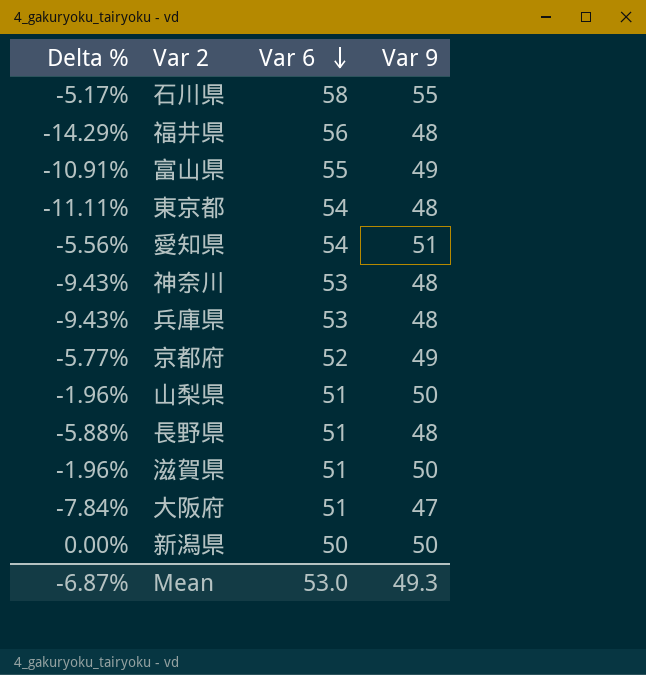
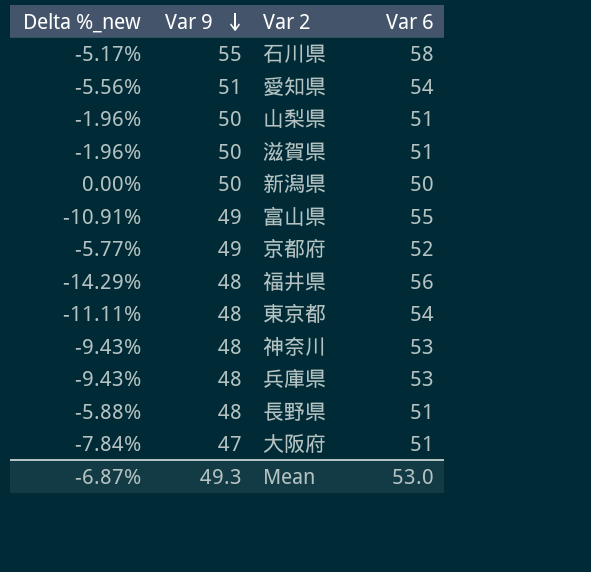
row order: Var 6 descending -> Var 9 descending
column name: Delta % -> Delta %_new
column Var 9 | position: 4 -> 2

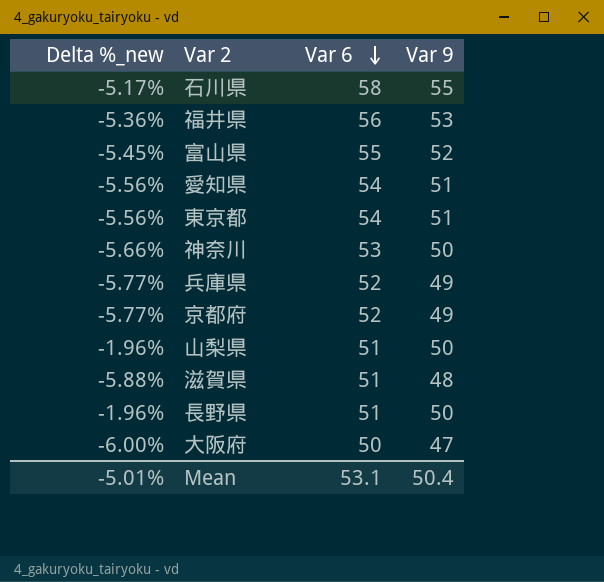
row order: Var 9 descending -> Var 6 descending
column Var 9 | position: 2 -> 4
row 新潟県: 0.00% | 50 | 50 -> none
福井県 | Delta %_new: -14.29% -> -5.36%
福井県 | Var 9: 48 -> 53
富山県 | Delta %_new: -10.91% -> -5.45%
富山県 | Var 9: 49 -> 52
東京都 | Delta %_new: -11.11% -> -5.56%
東京都 | Var 9: 48 -> 51
神奈川 | Delta %_new: -9.43% -> -5.66%
神奈川 | Var 9: 48 -> 50
兵庫県 | Delta %_new: -9.43% -> -5.77%
兵庫県 | Var 6: 53 -> 52
兵庫県 | Var 9: 48 -> 49
滋賀県 | Delta %_new: -1.96% -> -5.88%
滋賀県 | Var 9: 50 -> 48
長野県 | Delta %_new: -5.88% -> -1.96%
長野県 | Var 9: 48 -> 50
大阪府 | Delta %_new: -7.84% -> -6.00%
大阪府 | Var 6: 51 -> 50
Mean | Delta %_new: -6.87% -> -5.01%
Mean | Var 6: 53.0 -> 53.1
Mean | Var 9: 49.3 -> 50.4

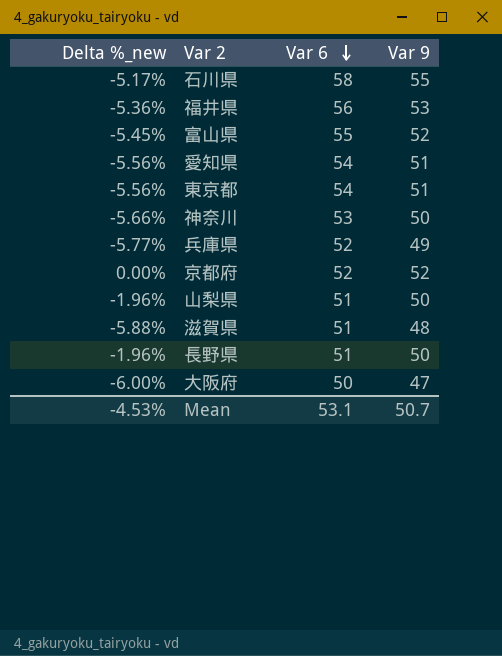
京都府 | Delta %_new: -5.77% -> 0.00%
京都府 | Var 9: 49 -> 52
Mean | Delta %_new: -5.01% -> -4.53%
Mean | Var 9: 50.4 -> 50.7

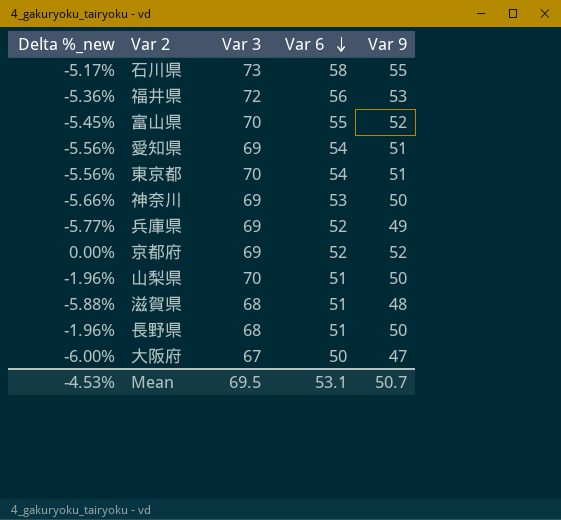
column Var 3 | position: none -> 3

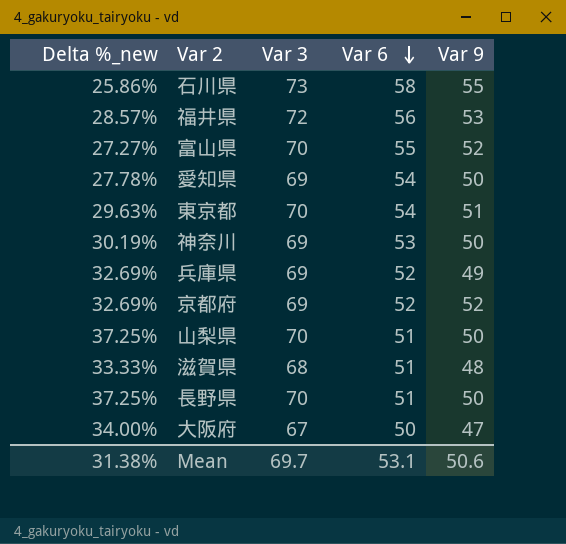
column Delta %_new | formula: ([Var 9] - [Var 6]) / [Var 6] -> ([Var 3] - [Var 6]) / [Var 6]
愛知県 | Var 9: 51 -> 50
長野県 | Var 3: 68 -> 70
Mean | Delta %_new: -4.53% -> 31.38%
Mean | Var 3: 69.5 -> 69.7
Mean | Var 9: 50.7 -> 50.6

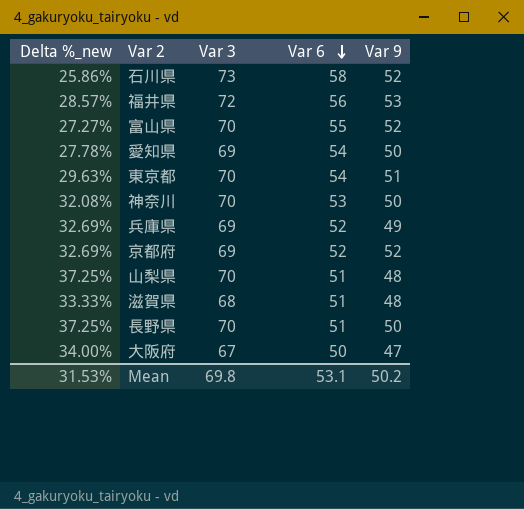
石川県 | Var 9: 55 -> 52
神奈川 | Delta %_new: 30.19% -> 32.08%
神奈川 | Var 3: 69 -> 70
山梨県 | Var 9: 50 -> 48
Mean | Delta %_new: 31.38% -> 31.53%
Mean | Var 3: 69.7 -> 69.8
Mean | Var 9: 50.6 -> 50.2

